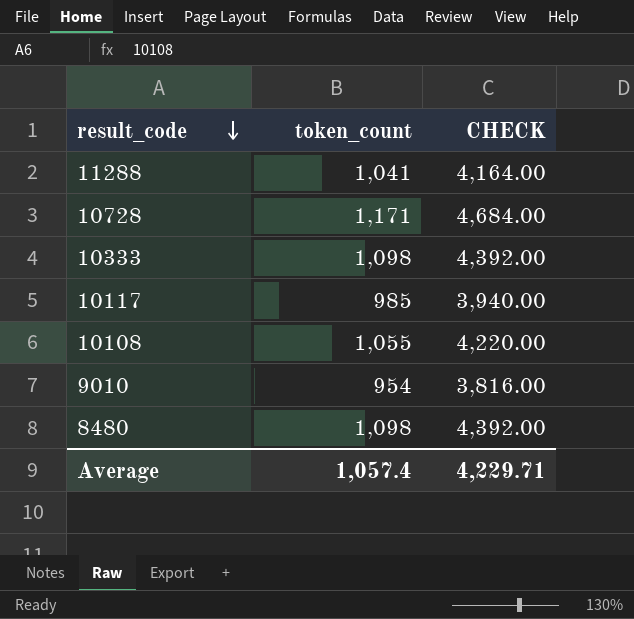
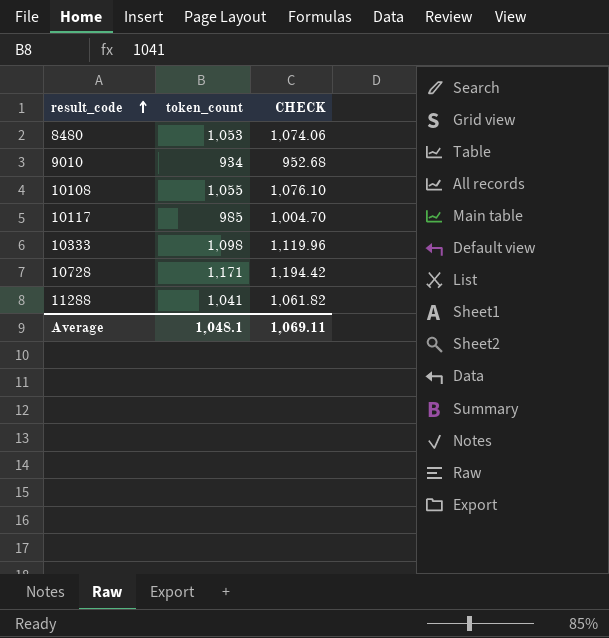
row order: result_code descending -> result_code ascending
column CHECK | formula: [token_count] * 4 -> [token_count] * 1.02
8480 | token_count: 1,098 -> 1,053
9010 | token_count: 954 -> 934
Average | token_count: 1,057.4 -> 1,048.1
Average | CHECK: 4,229.71 -> 1,069.11

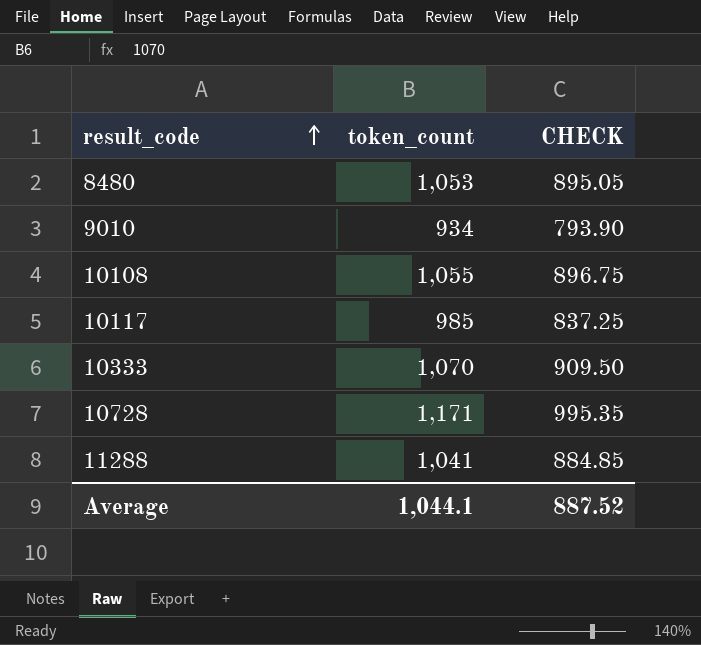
column CHECK | formula: [token_count] * 1.02 -> [token_count] * 0.85
10333 | token_count: 1,098 -> 1,070
Average | token_count: 1,048.1 -> 1,044.1
Average | CHECK: 1,069.11 -> 887.52

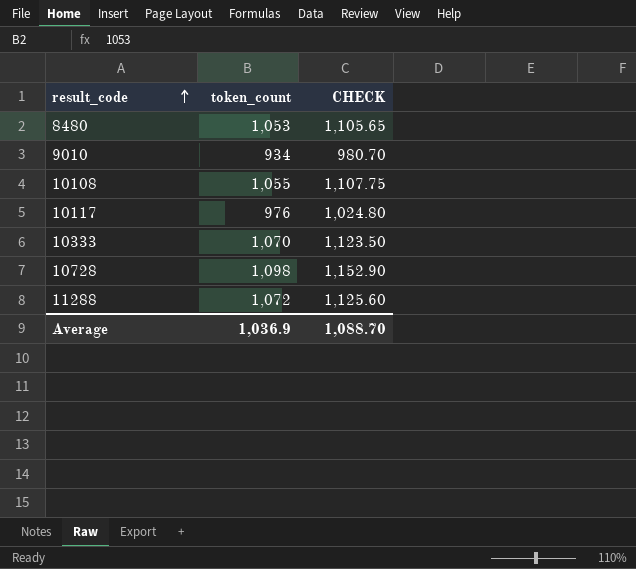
column CHECK | formula: [token_count] * 0.85 -> [token_count] * 1.05
10117 | token_count: 985 -> 976
10728 | token_count: 1,171 -> 1,098
11288 | token_count: 1,041 -> 1,072
Average | token_count: 1,044.1 -> 1,036.9
Average | CHECK: 887.52 -> 1,088.70

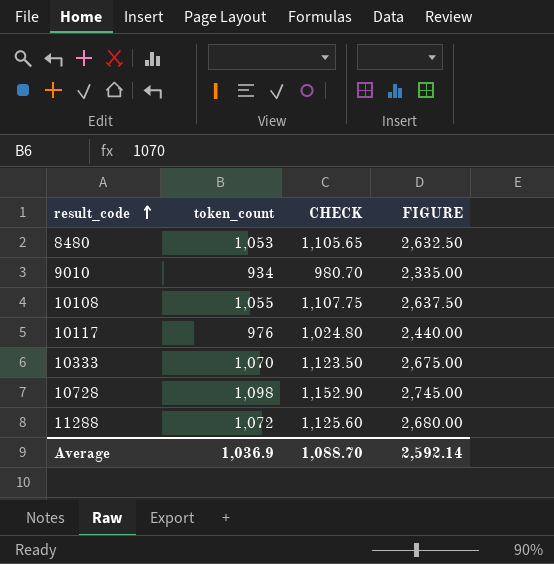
column FIGURE | formula: none -> [token_count] * 2.5

